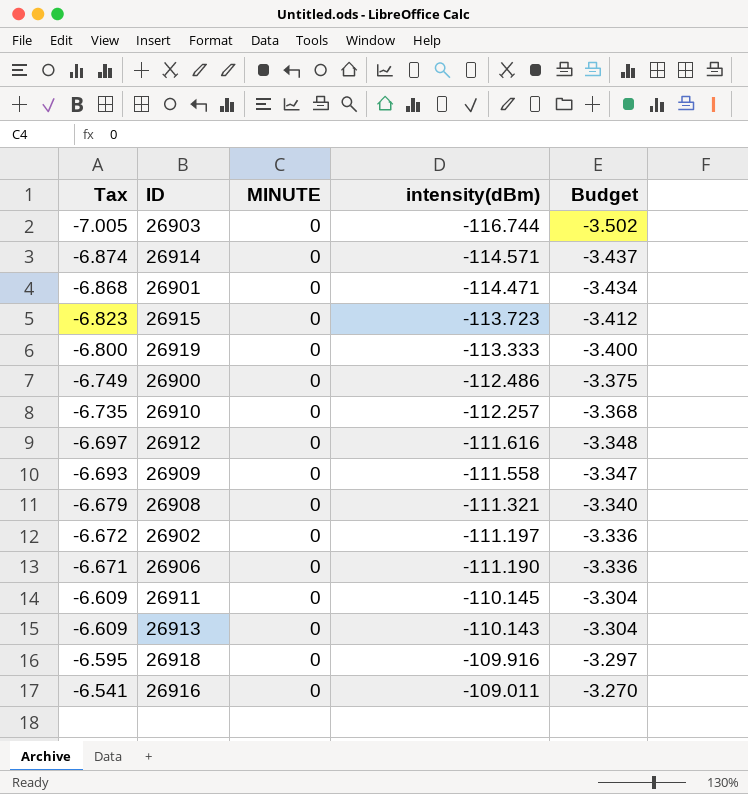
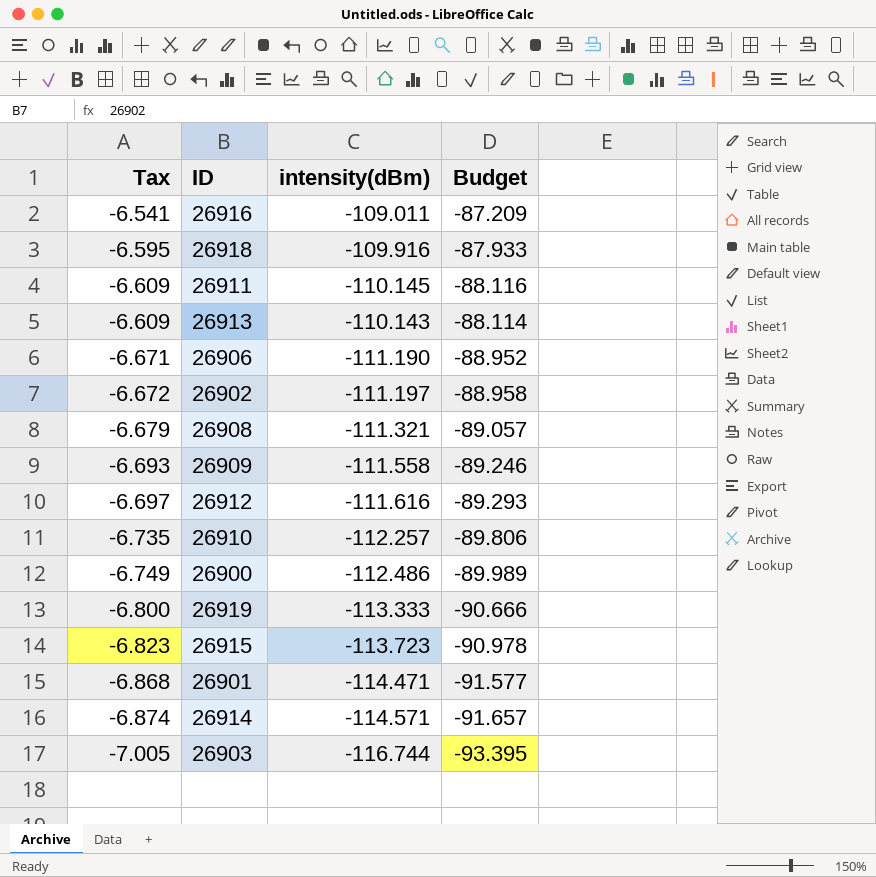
row order: Tax ascending -> Tax descending
column MINUTE | position: 3 -> none
column Budget | formula: [intensity(dBm)] * 0.03 -> [intensity(dBm)] * 0.8

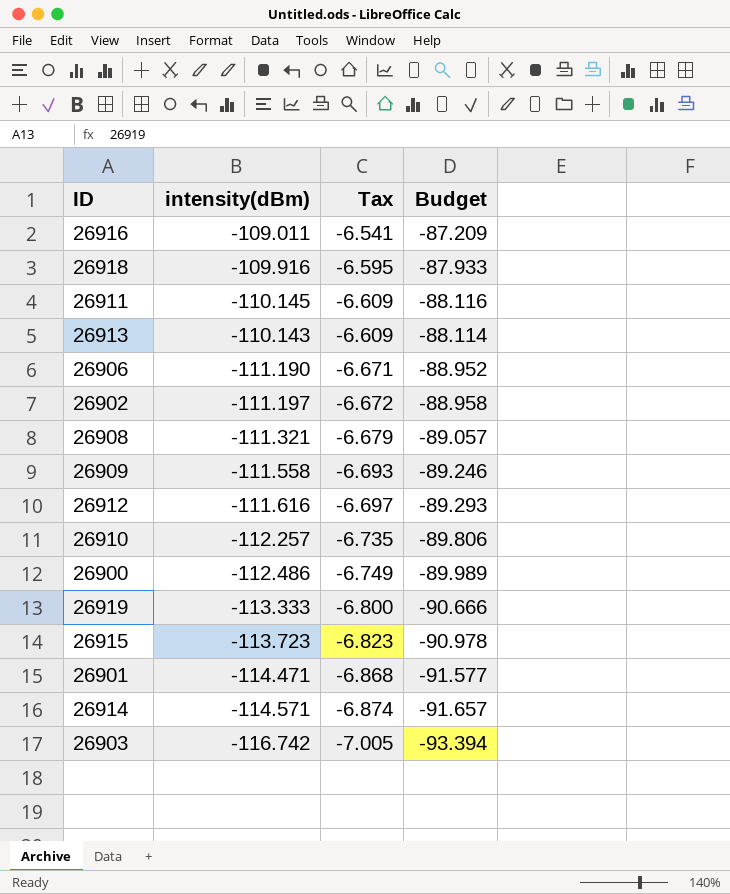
column Tax | position: 1 -> 3
26903 | intensity(dBm): -116.744 -> -116.742
26903 | Budget: -93.395 -> -93.394

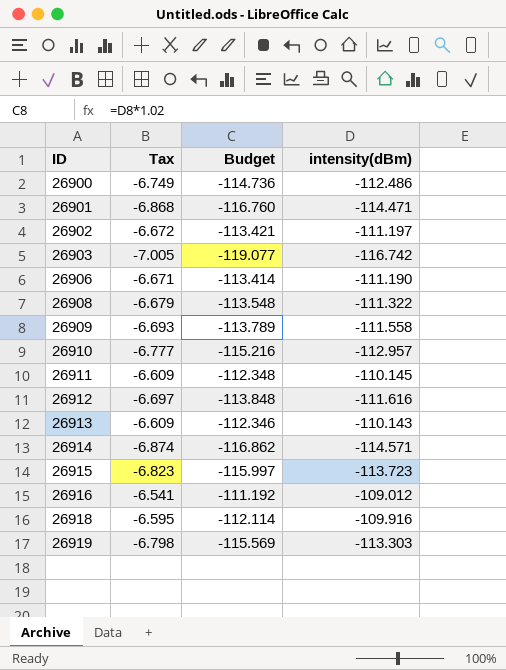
row order: Tax descending -> ID ascending
column Budget | formula: [intensity(dBm)] * 0.8 -> [intensity(dBm)] * 1.02
column intensity(dBm) | position: 2 -> 4
26908 | intensity(dBm): -111.321 -> -111.322
26910 | Tax: -6.735 -> -6.777
26910 | intensity(dBm): -112.257 -> -112.957
26916 | intensity(dBm): -109.011 -> -109.012
26919 | Tax: -6.800 -> -6.798
26919 | intensity(dBm): -113.333 -> -113.303

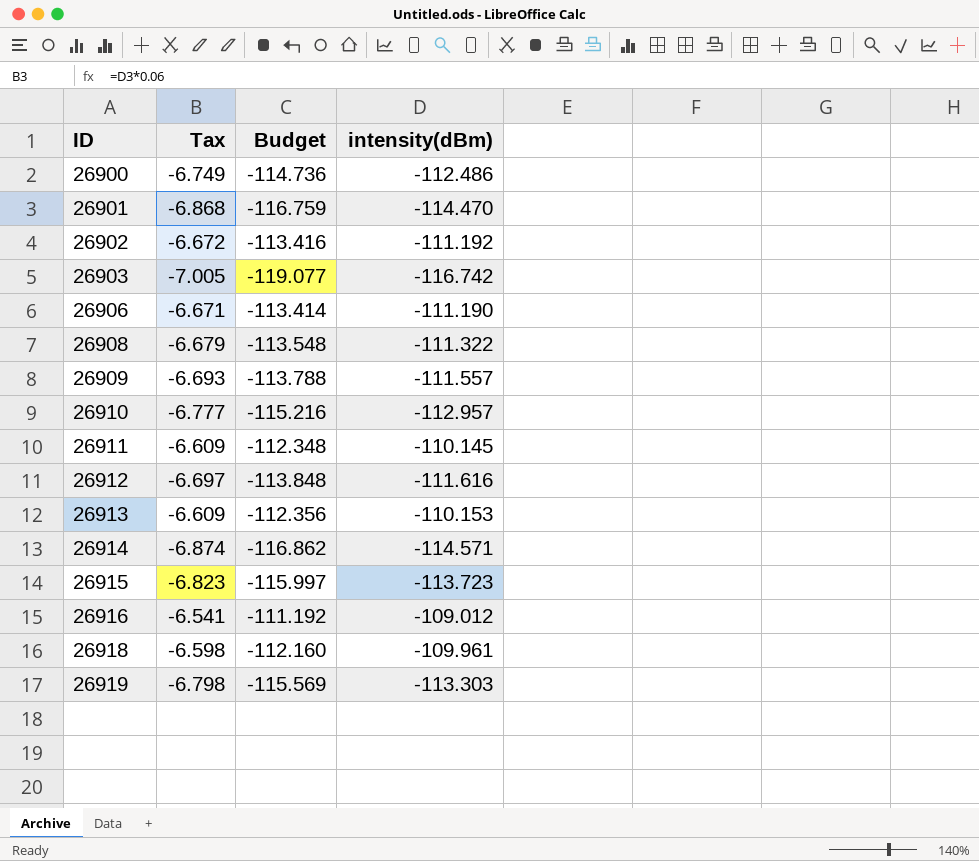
26901 | Budget: -116.760 -> -116.759
26901 | intensity(dBm): -114.471 -> -114.470
26902 | Budget: -113.421 -> -113.416
26902 | intensity(dBm): -111.197 -> -111.192
26909 | Budget: -113.789 -> -113.788
26909 | intensity(dBm): -111.558 -> -111.557
26913 | Budget: -112.346 -> -112.356
26913 | intensity(dBm): -110.143 -> -110.153
26918 | Tax: -6.595 -> -6.598
26918 | Budget: -112.114 -> -112.160
26918 | intensity(dBm): -109.916 -> -109.961

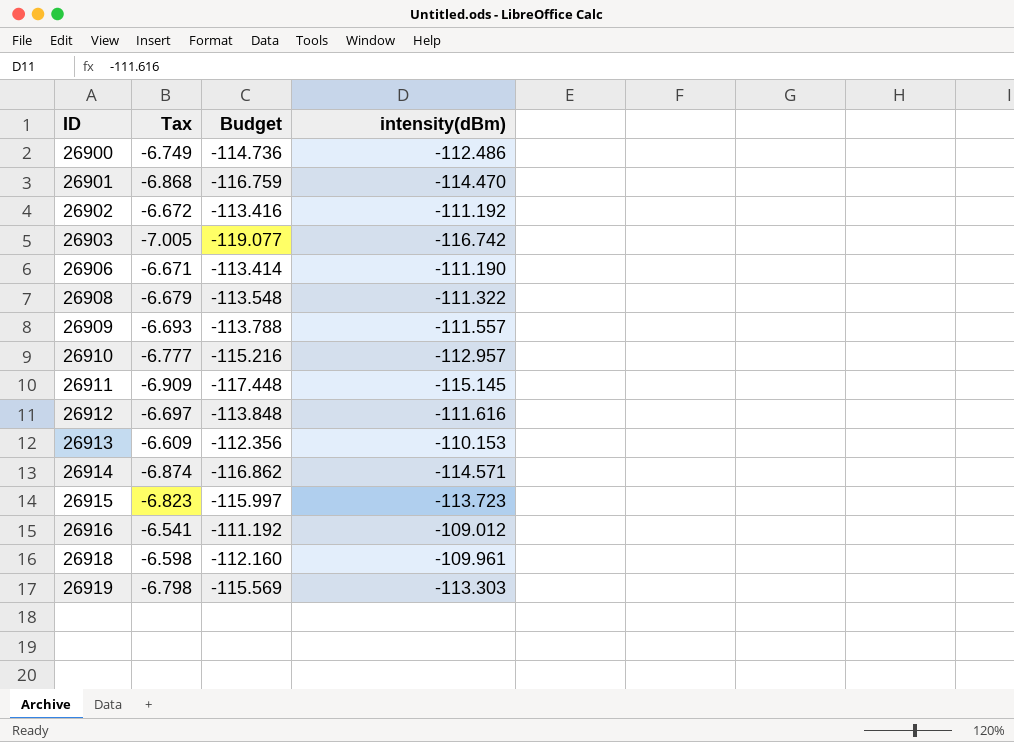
26911 | Tax: -6.609 -> -6.909
26911 | Budget: -112.348 -> -117.448
26911 | intensity(dBm): -110.145 -> -115.145

